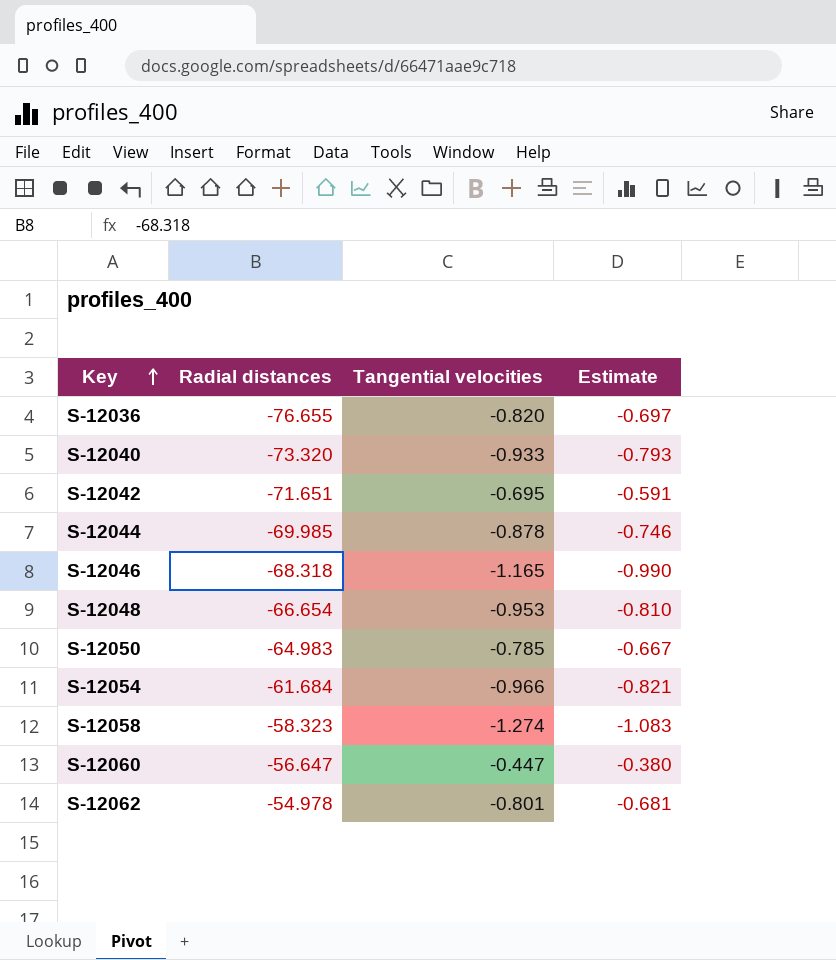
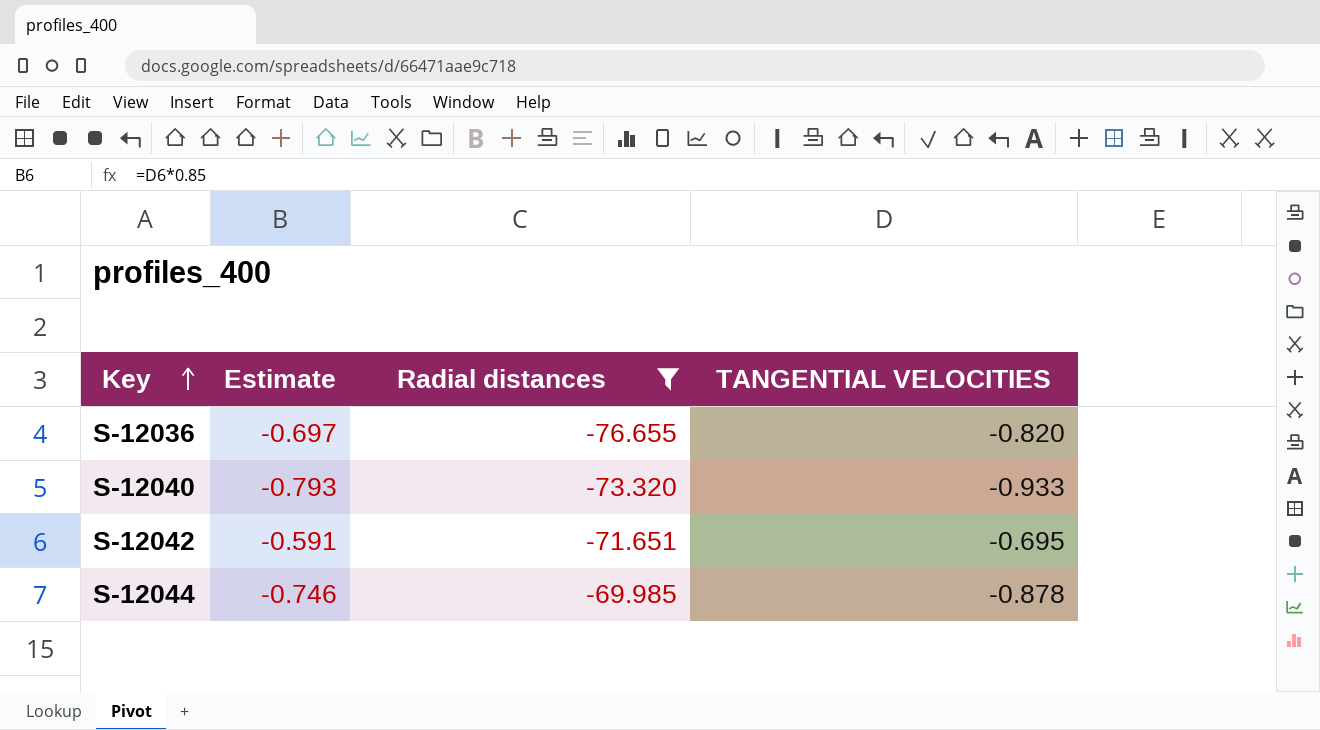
filter: none -> Radial distances <= -69.985
column Estimate | position: 4 -> 2
column name: Tangential velocities -> TANGENTIAL VELOCITIES

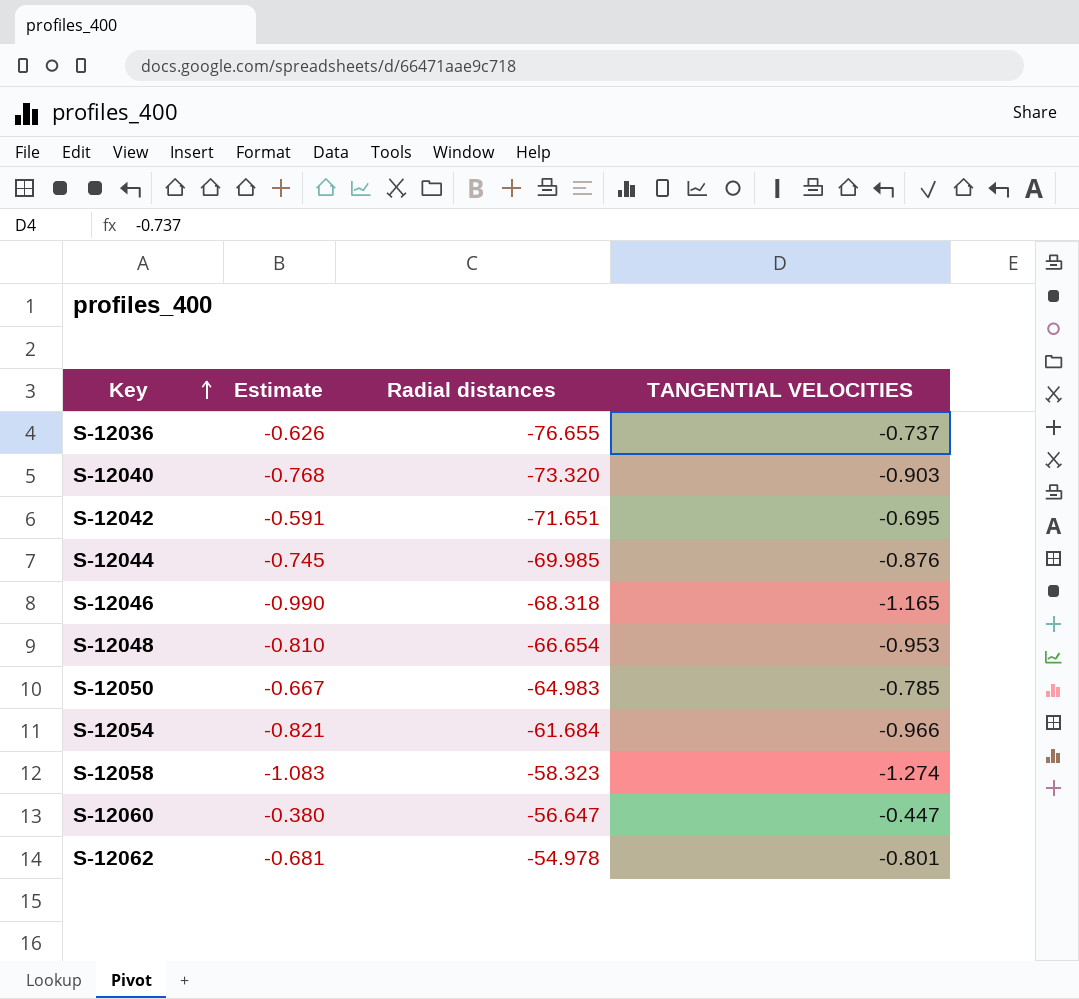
filter: Radial distances <= -69.985 -> none
S-12036 | Estimate: -0.697 -> -0.626
S-12036 | TANGENTIAL VELOCITIES: -0.820 -> -0.737
S-12040 | Estimate: -0.793 -> -0.768
S-12040 | TANGENTIAL VELOCITIES: -0.933 -> -0.903
S-12044 | Estimate: -0.746 -> -0.745
S-12044 | TANGENTIAL VELOCITIES: -0.878 -> -0.876

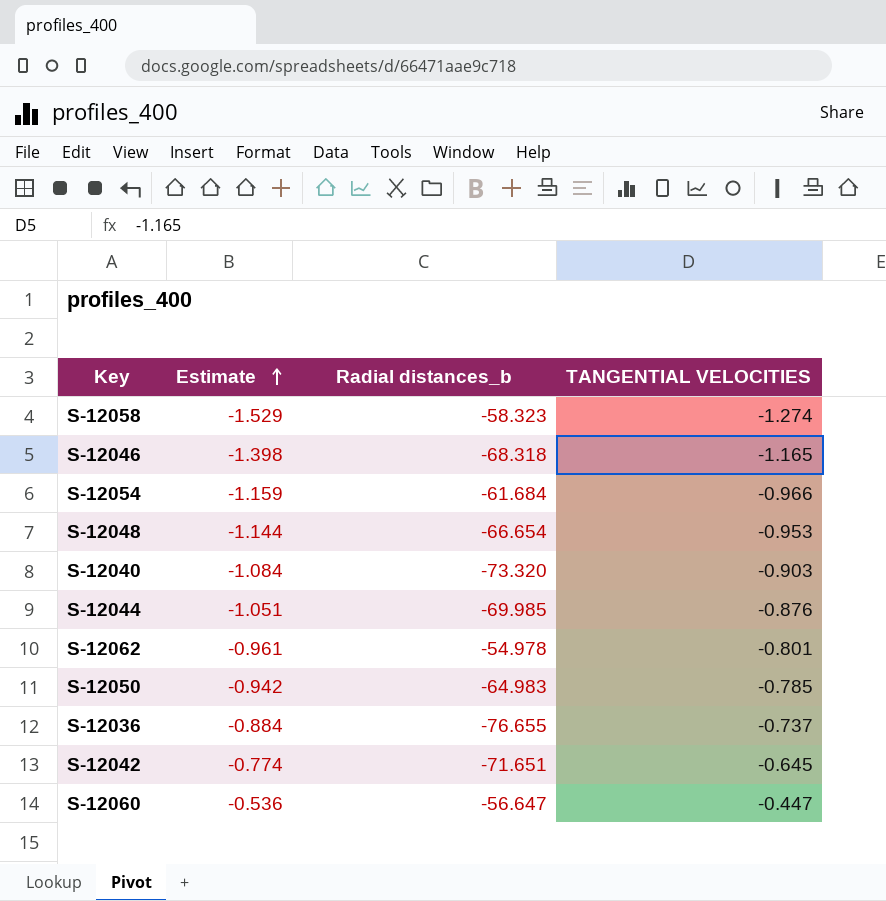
row order: Key ascending -> Estimate ascending
column Estimate | formula: [TANGENTIAL VELOCITIES] * 0.85 -> [TANGENTIAL VELOCITIES] * 1.2
column name: Radial distances -> Radial distances_b
S-12042 | TANGENTIAL VELOCITIES: -0.695 -> -0.645

